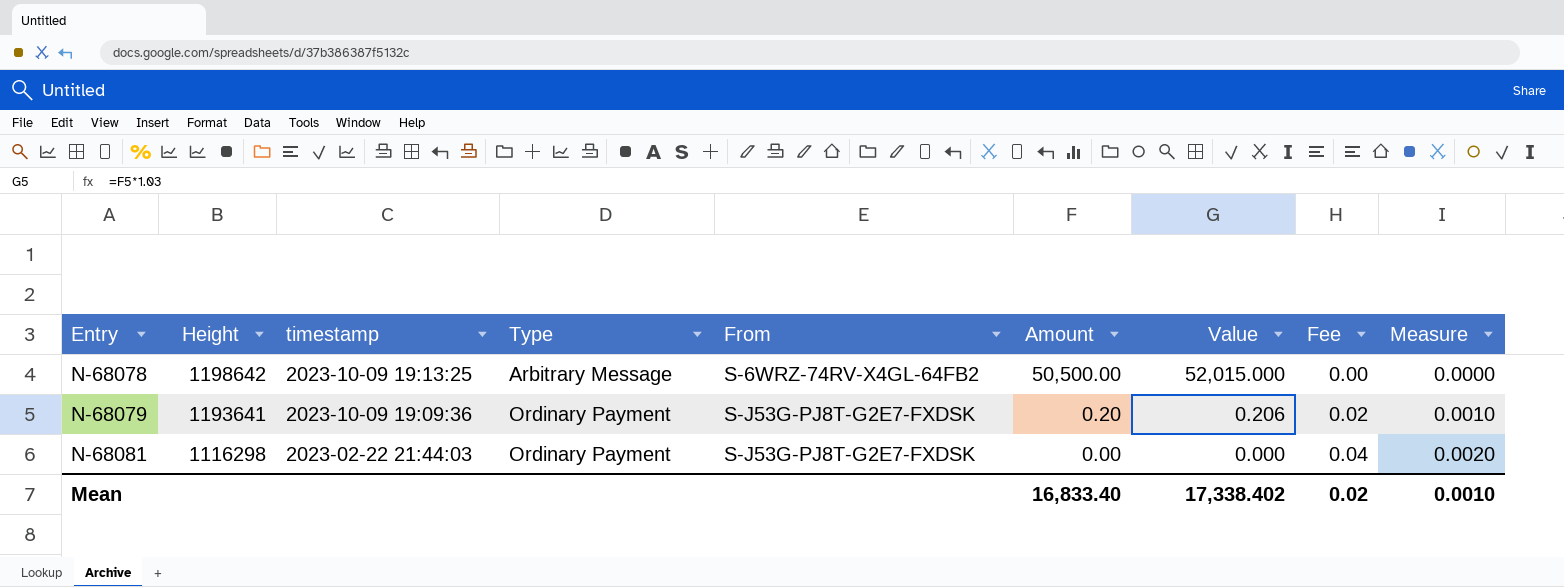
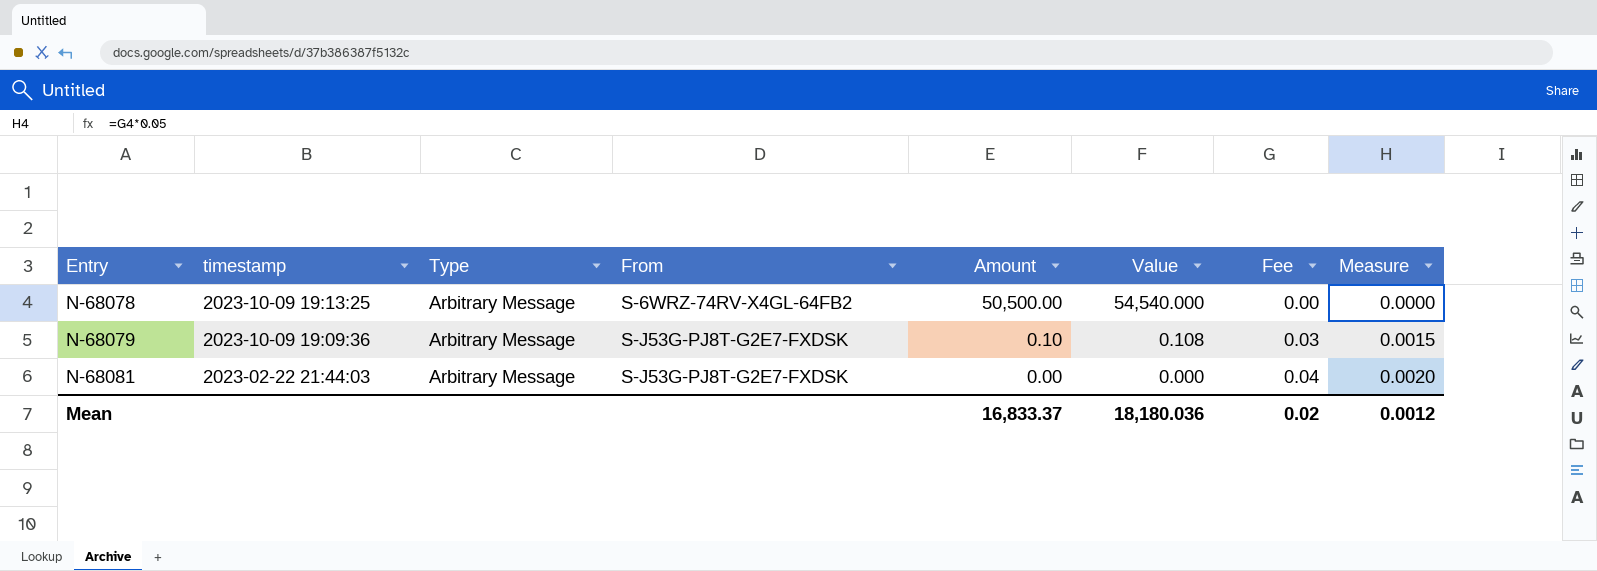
column Height | position: 2 -> none
column Value | formula: [Amount] * 1.03 -> [Amount] * 1.08
N-68079 | Type: Ordinary Payment -> Arbitrary Message
N-68079 | Amount: 0.20 -> 0.10
N-68079 | Fee: 0.02 -> 0.03
N-68079 | Measure: 0.0010 -> 0.0015
N-68081 | Type: Ordinary Payment -> Arbitrary Message
Mean | Amount: 16,833.40 -> 16,833.37
Mean | Value: 17,338.402 -> 18,180.036
Mean | Measure: 0.0010 -> 0.0012

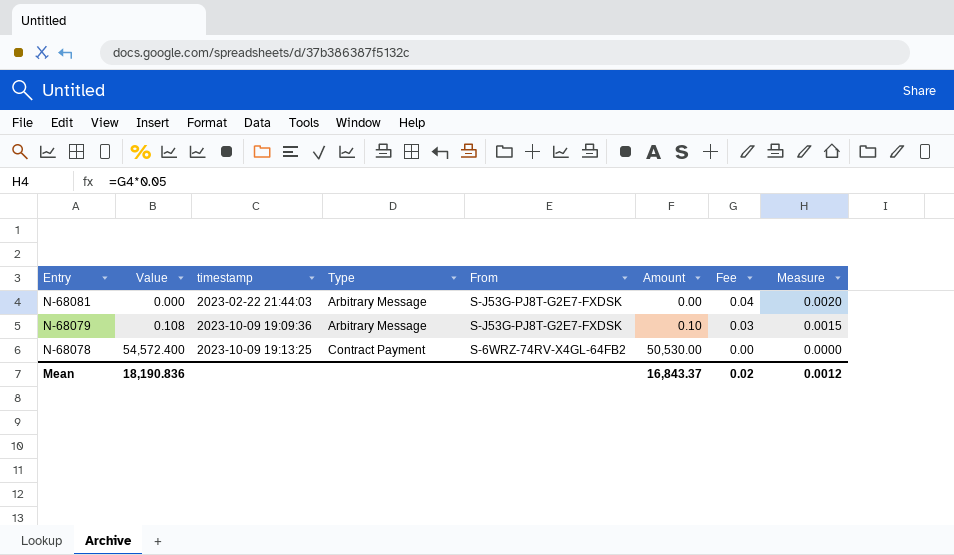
row order: Entry ascending -> Entry descending
column Value | position: 6 -> 2
N-68078 | Value: 54,540.000 -> 54,572.400
N-68078 | Type: Arbitrary Message -> Contract Payment
N-68078 | Amount: 50,500.00 -> 50,530.00
Mean | Value: 18,180.036 -> 18,190.836
Mean | Amount: 16,833.37 -> 16,843.37

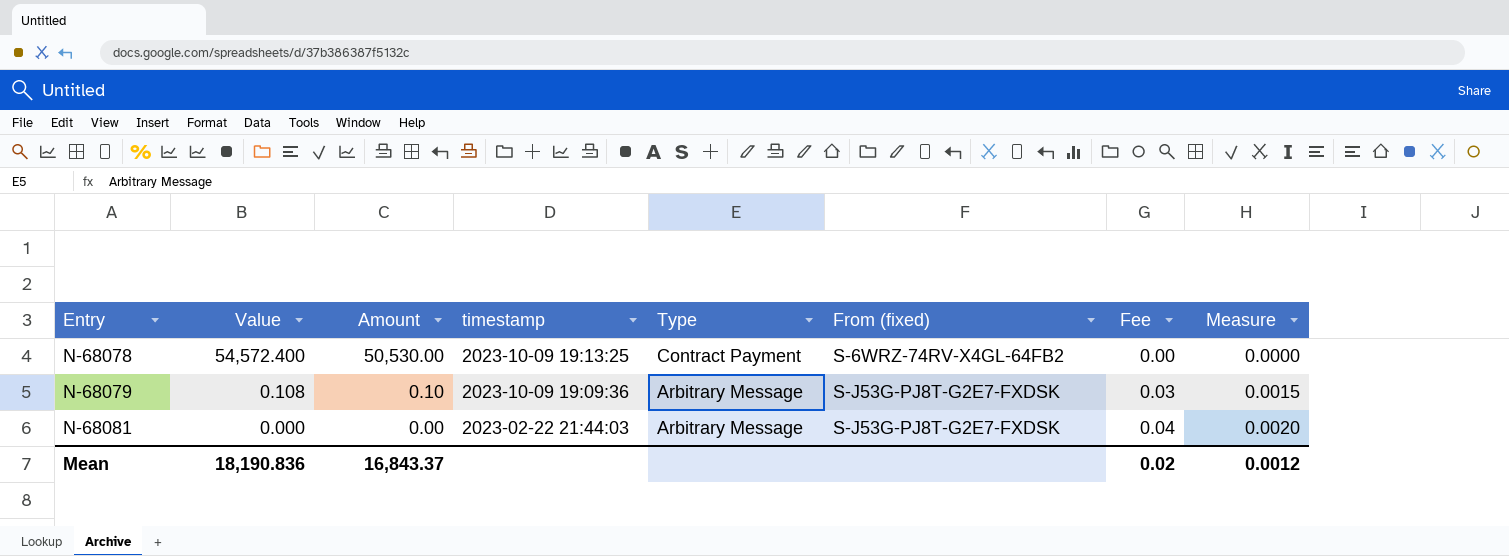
row order: Entry descending -> Entry ascending
column Amount | position: 6 -> 3
column name: From -> From (fixed)

